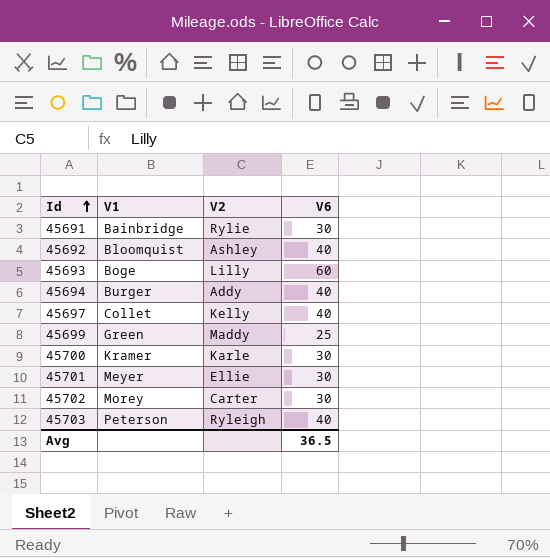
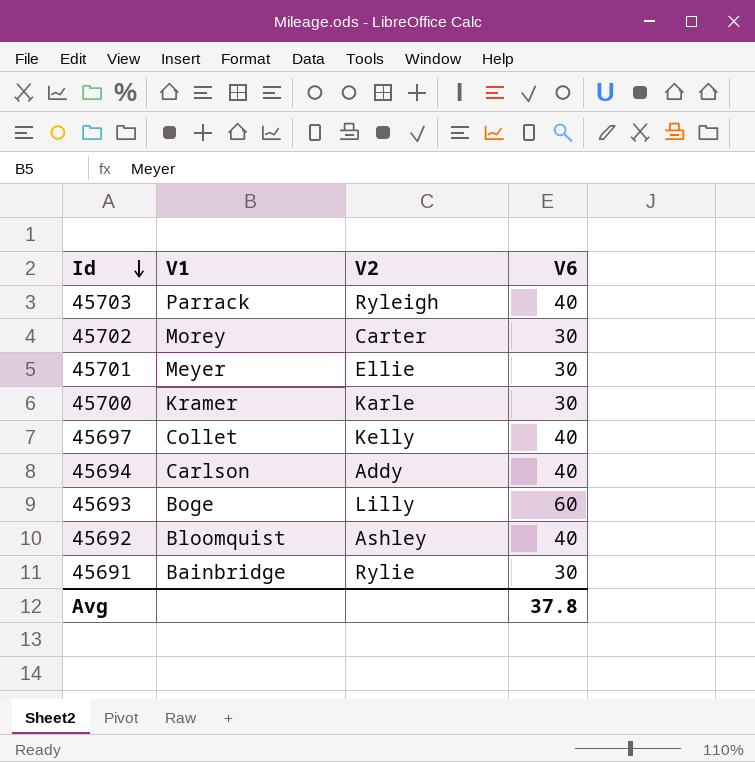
row order: Id ascending -> Id descending
row 45699: Green | Maddy | 25 -> none
45703 | V1: Peterson -> Parrack
45694 | V1: Burger -> Carlson
Avg | V6: 36.5 -> 37.8

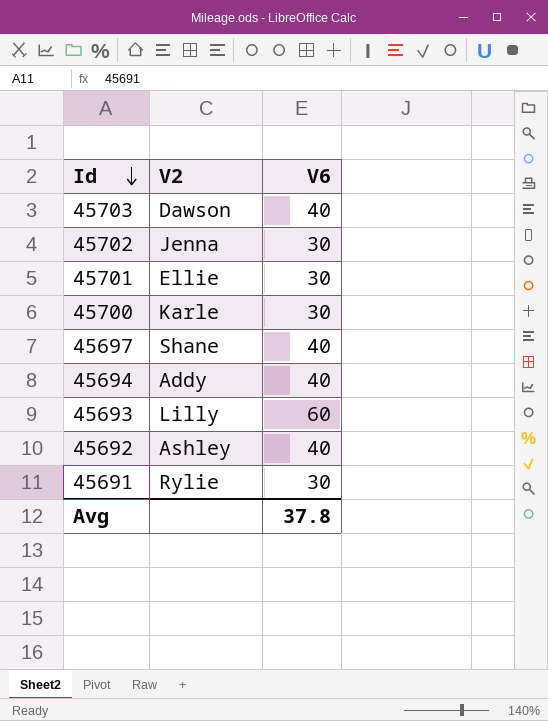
column V1 | position: 2 -> none
45703 | V2: Ryleigh -> Dawson
45702 | V2: Carter -> Jenna
45697 | V2: Kelly -> Shane

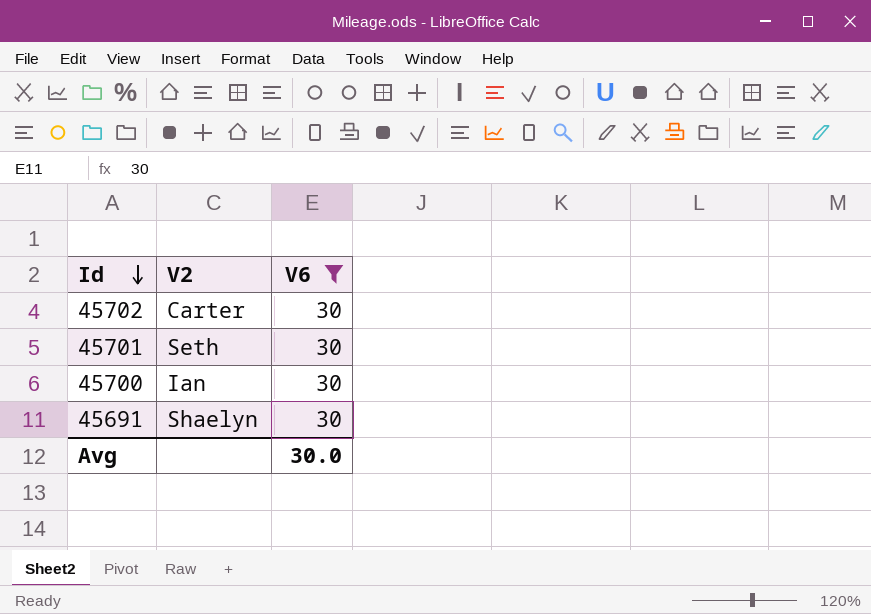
filter: none -> V6 = 30
45702 | V2: Jenna -> Carter
45701 | V2: Ellie -> Seth
45700 | V2: Karle -> Ian
45691 | V2: Rylie -> Shaelyn
Avg | V6: 37.8 -> 30.0

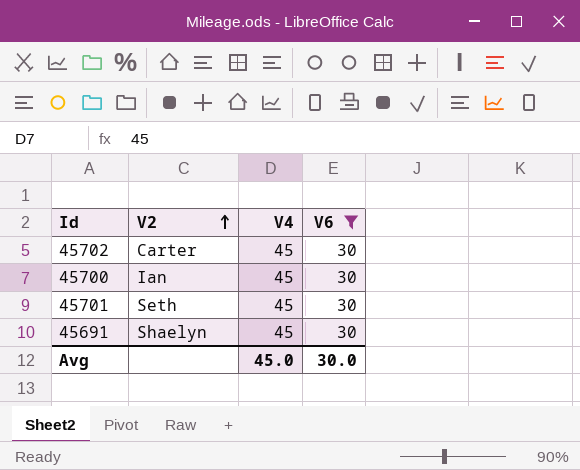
row order: Id descending -> V2 ascending
column V4 | position: none -> 3

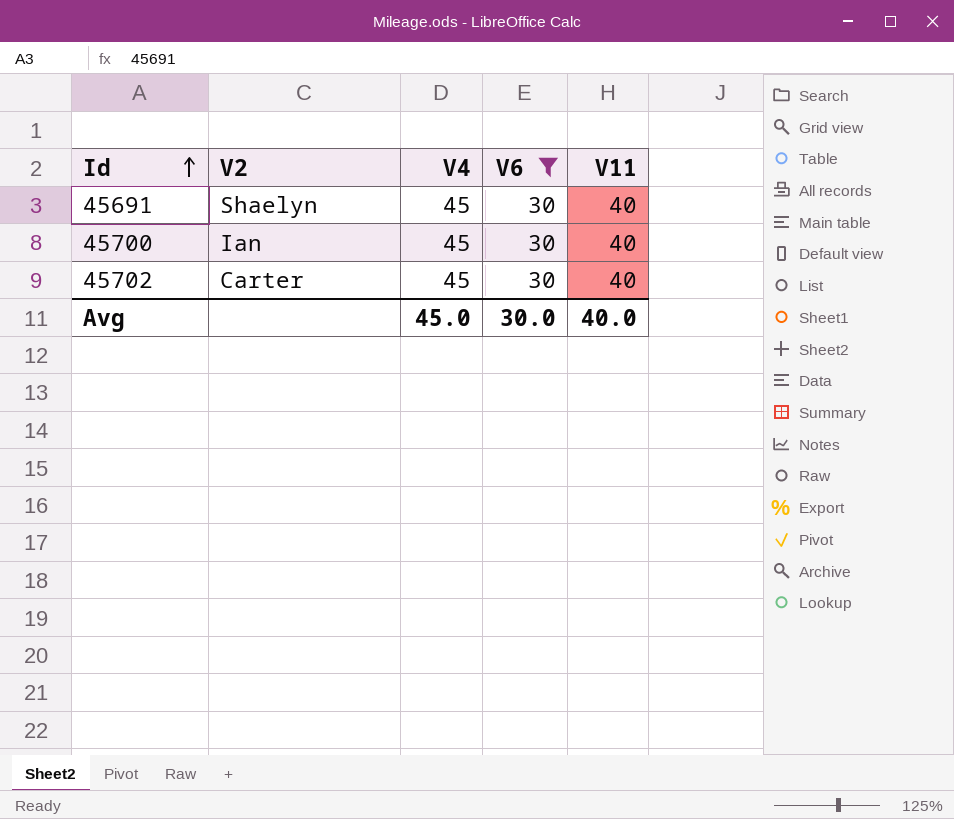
row order: V2 ascending -> Id ascending
column V11 | position: none -> 5
row 45701: Seth | 45 | 30 -> none

